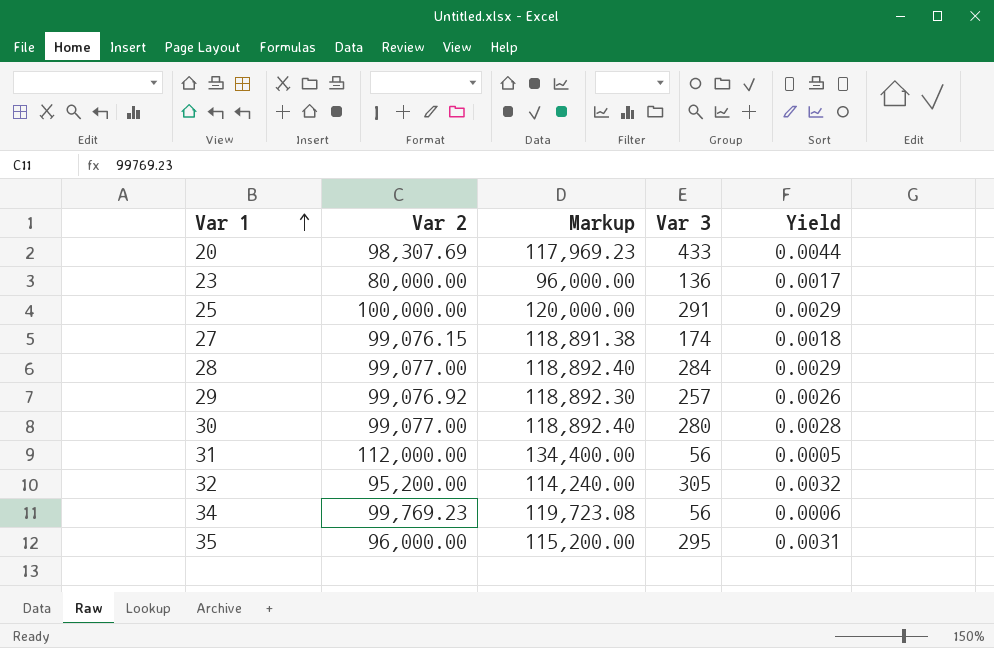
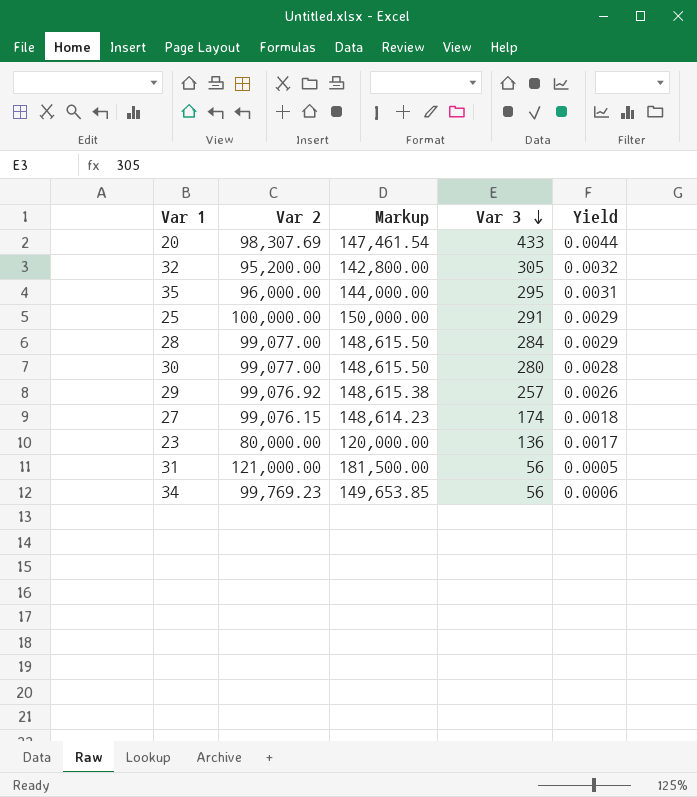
row order: Var 1 ascending -> Var 3 descending
column Markup | formula: [Var 2] * 1.2 -> [Var 2] * 1.5
31 | Var 2: 112,000.00 -> 121,000.00

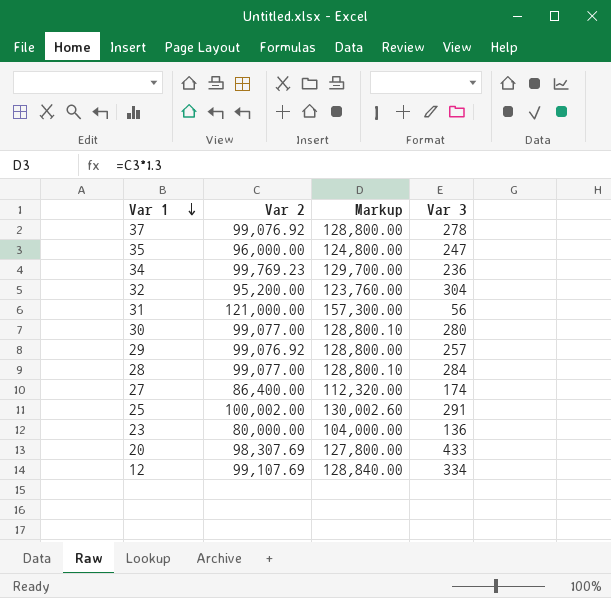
row order: Var 3 descending -> Var 1 descending
column Yield | formula: [Var 3] / [Var 2] -> none
column Markup | formula: [Var 2] * 1.5 -> [Var 2] * 1.3
row 37: none -> 99,076.92 | 128,800.00 | 278
35 | Var 3: 295 -> 247
34 | Var 3: 56 -> 236
32 | Var 3: 305 -> 304
27 | Var 2: 99,076.15 -> 86,400.00
25 | Var 2: 100,000.00 -> 100,002.00
row 12: none -> 99,107.69 | 128,840.00 | 334

